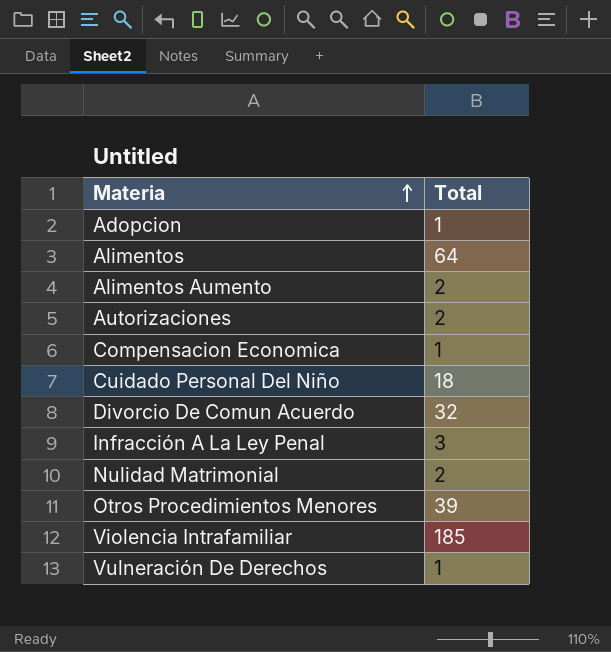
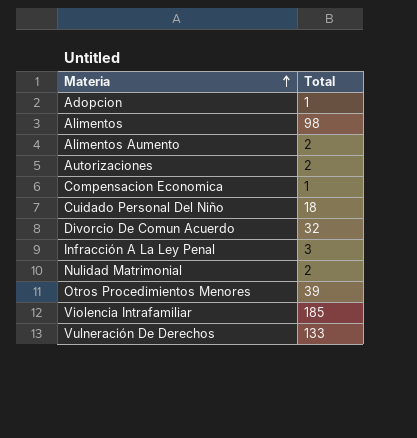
Alimentos | Total: 64 -> 98
Vulneración De Derechos | Total: 1 -> 133

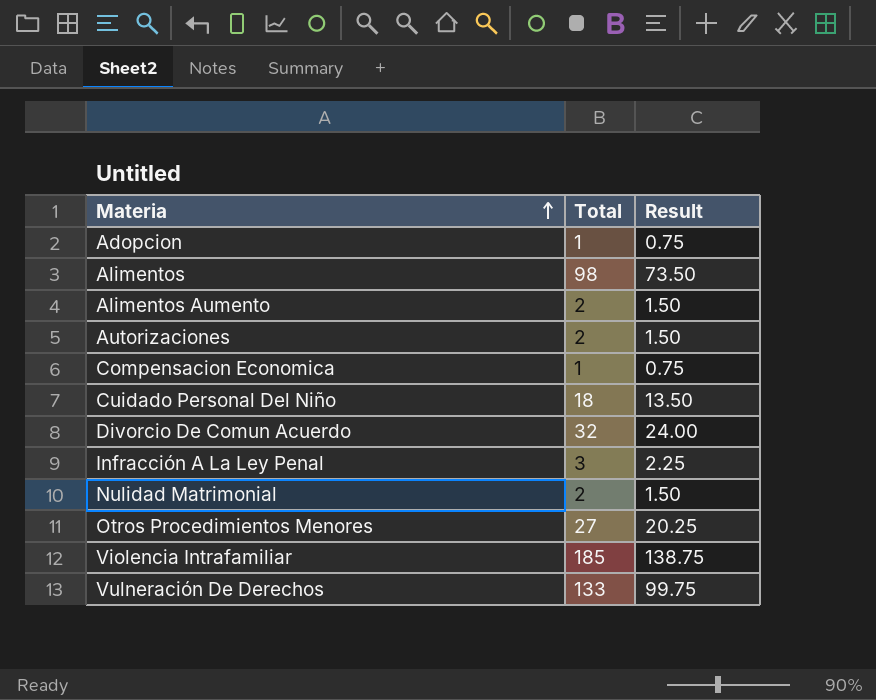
column Result | formula: none -> [Total] * 0.75
Otros Procedimientos Menores | Total: 39 -> 27

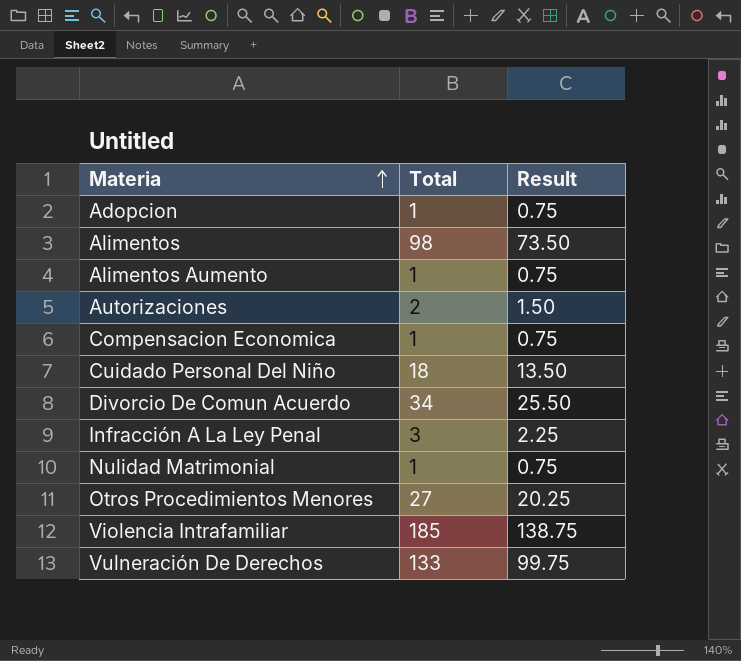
Alimentos Aumento | Total: 2 -> 1
Alimentos Aumento | Result: 1.50 -> 0.75
Divorcio De Comun Acuerdo | Total: 32 -> 34
Divorcio De Comun Acuerdo | Result: 24.00 -> 25.50
Nulidad Matrimonial | Total: 2 -> 1
Nulidad Matrimonial | Result: 1.50 -> 0.75

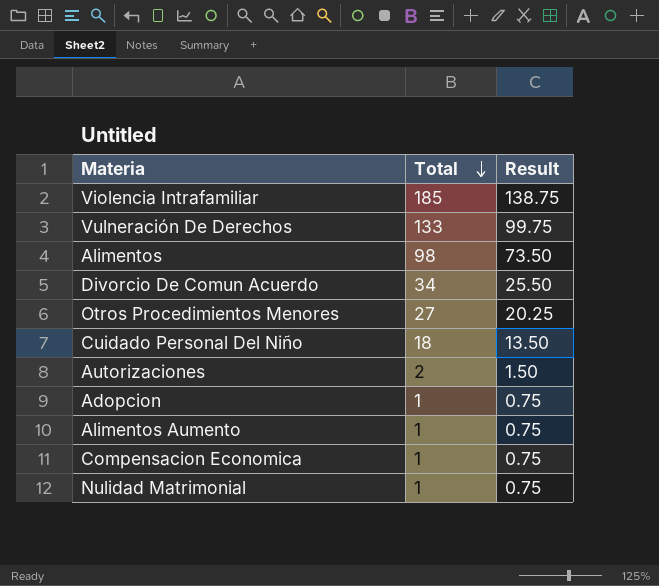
row order: Materia ascending -> Total descending
row Infracción A La Ley Penal: 3 | 2.25 -> none

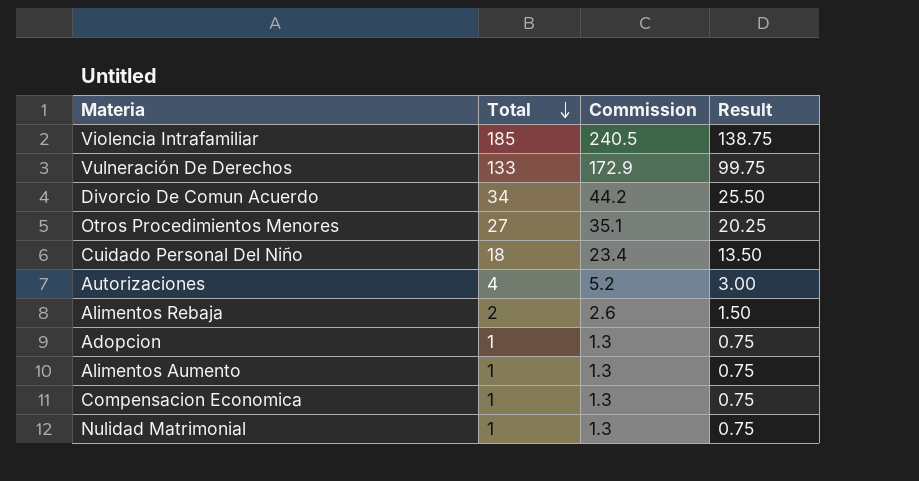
column Commission | formula: none -> [Total] * 1.3
row Alimentos: 98 | 73.50 -> none
Autorizaciones | Total: 2 -> 4
Autorizaciones | Result: 1.50 -> 3.00
row Alimentos Rebaja: none -> 2 | 2.6 | 1.50

